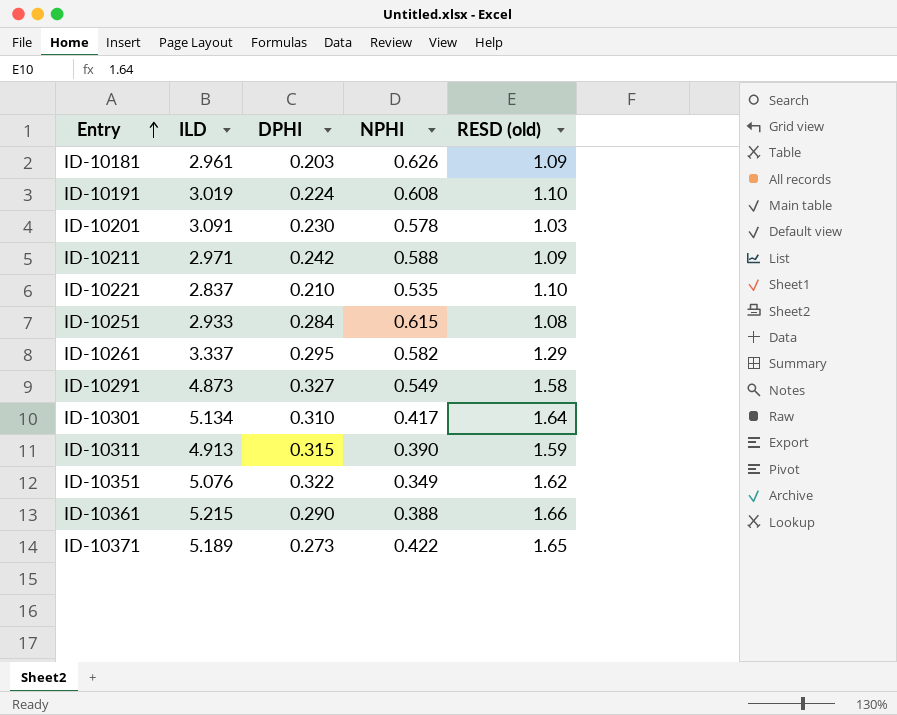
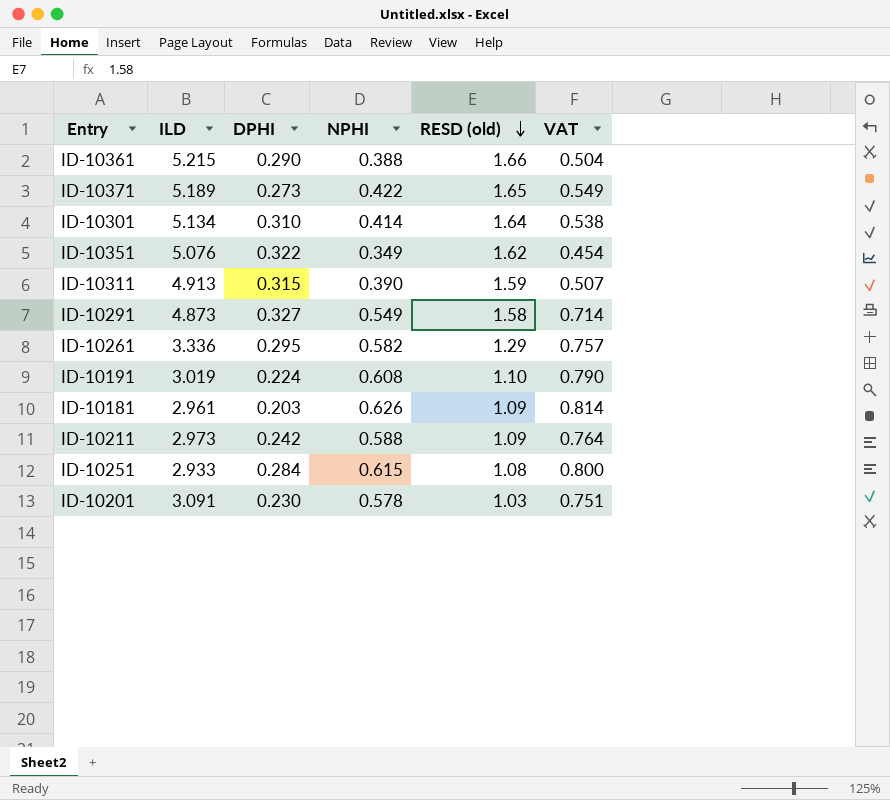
row order: Entry ascending -> RESD (old) descending
column VAT | formula: none -> [NPHI] * 1.3
row ID-10221: 2.837 | 0.210 | 0.535 | 1.10 -> none
ID-10301 | NPHI: 0.417 -> 0.414
ID-10261 | ILD: 3.337 -> 3.336
ID-10211 | ILD: 2.971 -> 2.973

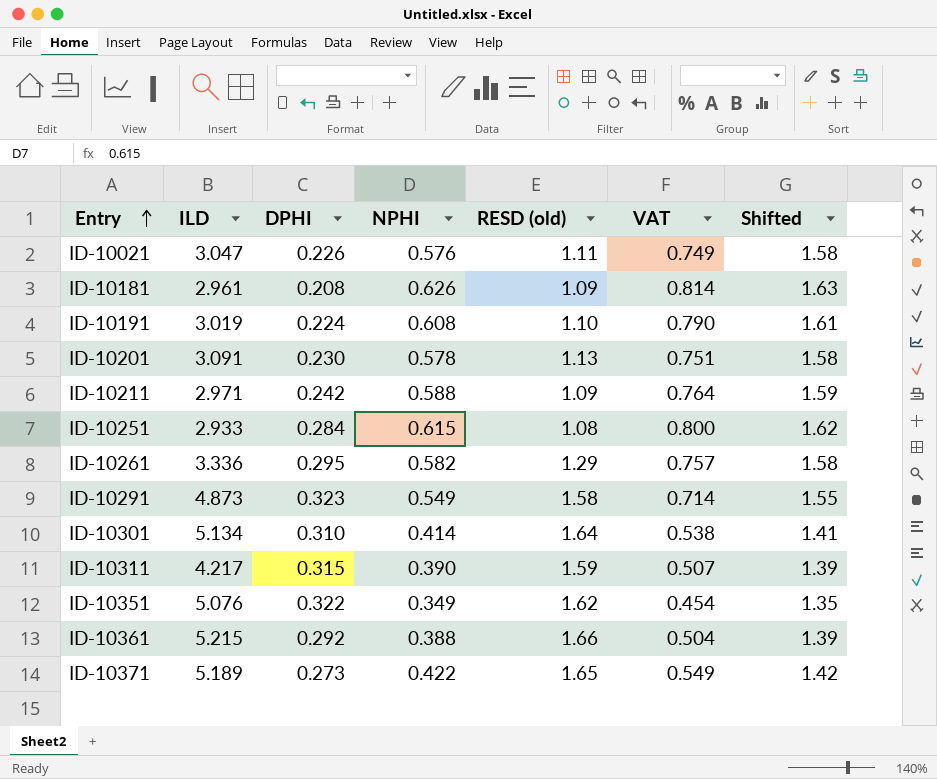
row order: RESD (old) descending -> Entry ascending
column Shifted | formula: none -> [NPHI] + 1
row ID-10021: none -> 3.047 | 0.226 | 0.576 | 1.11 | 0.749 | 1.58
ID-10181 | DPHI: 0.203 -> 0.208
ID-10201 | RESD (old): 1.03 -> 1.13
ID-10211 | ILD: 2.973 -> 2.971
ID-10291 | DPHI: 0.327 -> 0.323
ID-10311 | ILD: 4.913 -> 4.217
ID-10361 | DPHI: 0.290 -> 0.292

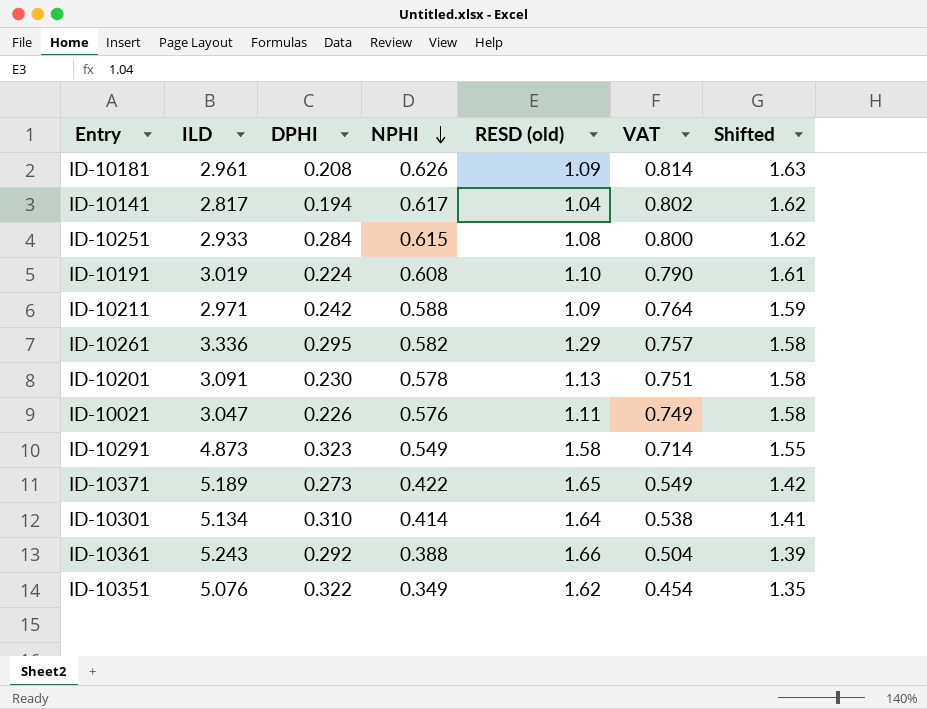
row order: Entry ascending -> NPHI descending
row ID-10311: 4.217 | 0.315 | 0.390 | 1.59 | 0.507 | 1.39 -> none
row ID-10141: none -> 2.817 | 0.194 | 0.617 | 1.04 | 0.802 | 1.62
ID-10361 | ILD: 5.215 -> 5.243

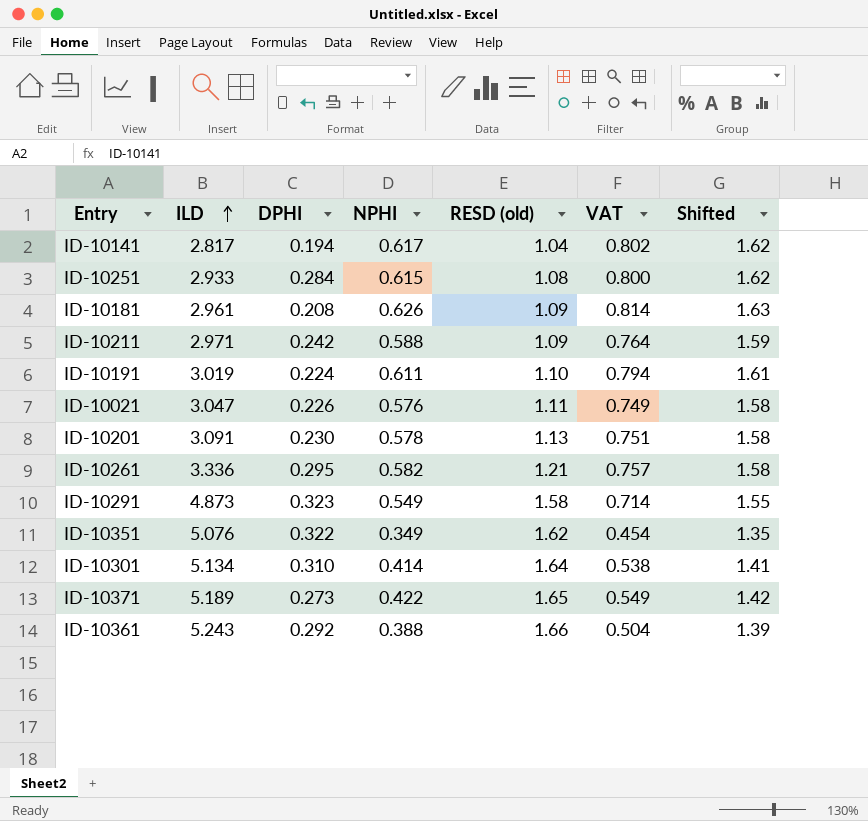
row order: NPHI descending -> ILD ascending
ID-10191 | NPHI: 0.608 -> 0.611
ID-10191 | VAT: 0.790 -> 0.794
ID-10261 | RESD (old): 1.29 -> 1.21

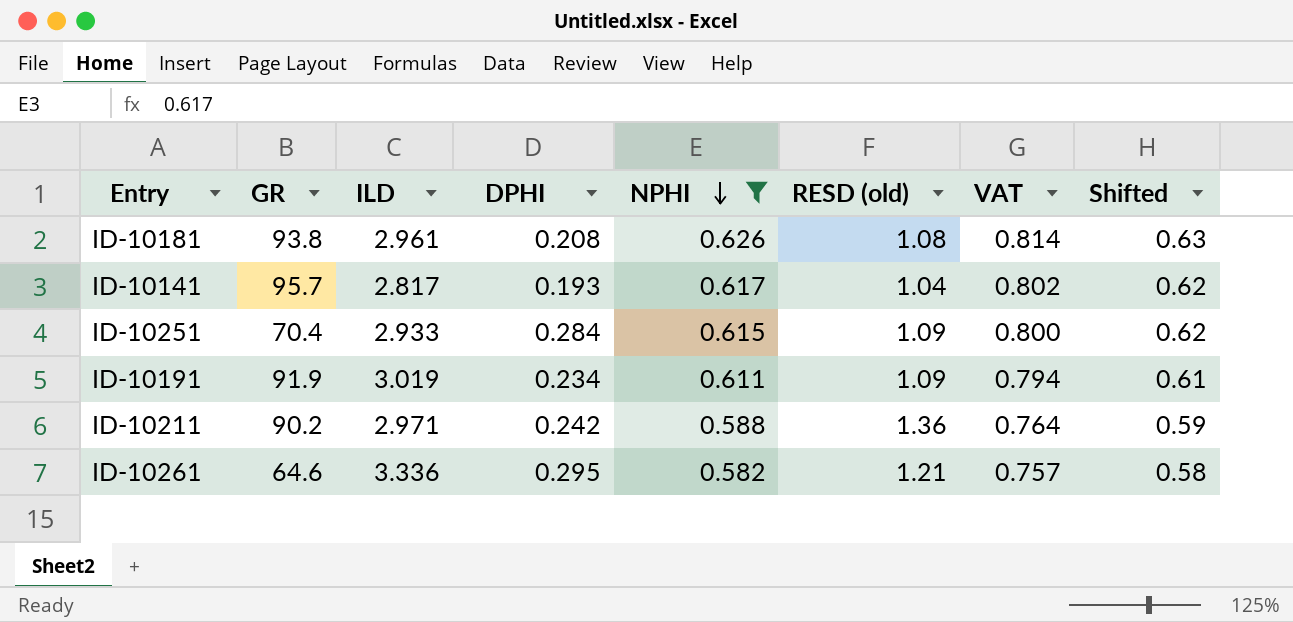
filter: none -> NPHI >= 0.582
row order: ILD ascending -> NPHI descending
column GR | position: none -> 2
column Shifted | formula: [NPHI] + 1 -> [NPHI] + 0
ID-10181 | RESD (old): 1.09 -> 1.08
ID-10141 | DPHI: 0.194 -> 0.193
ID-10251 | RESD (old): 1.08 -> 1.09
ID-10191 | DPHI: 0.224 -> 0.234
ID-10191 | RESD (old): 1.10 -> 1.09
ID-10211 | RESD (old): 1.09 -> 1.36

